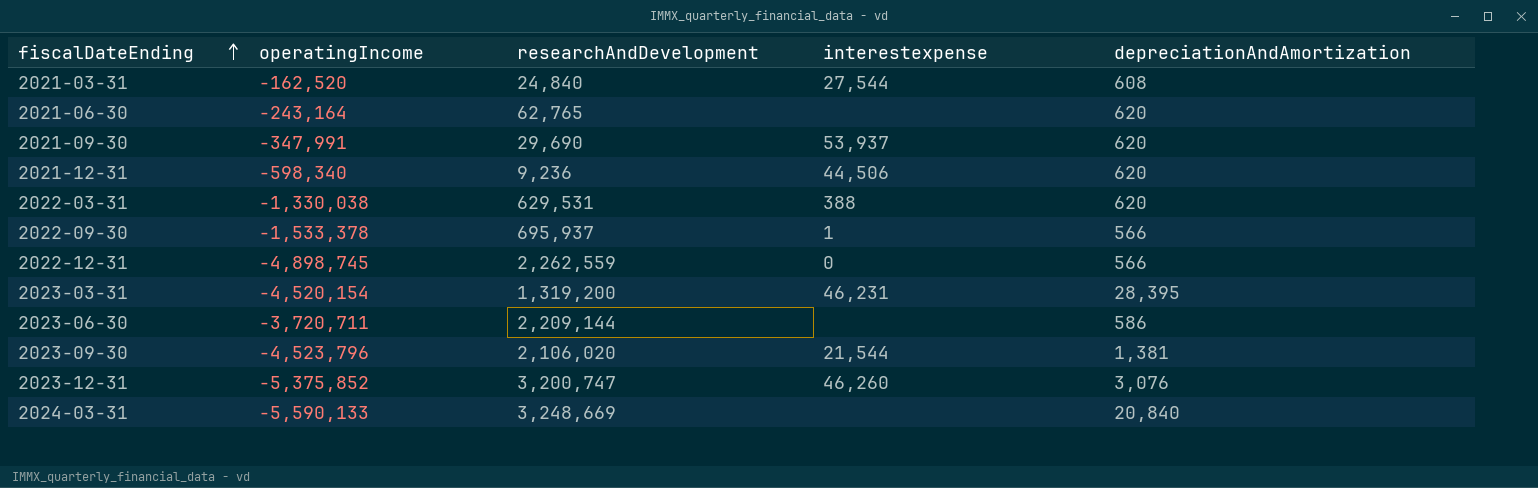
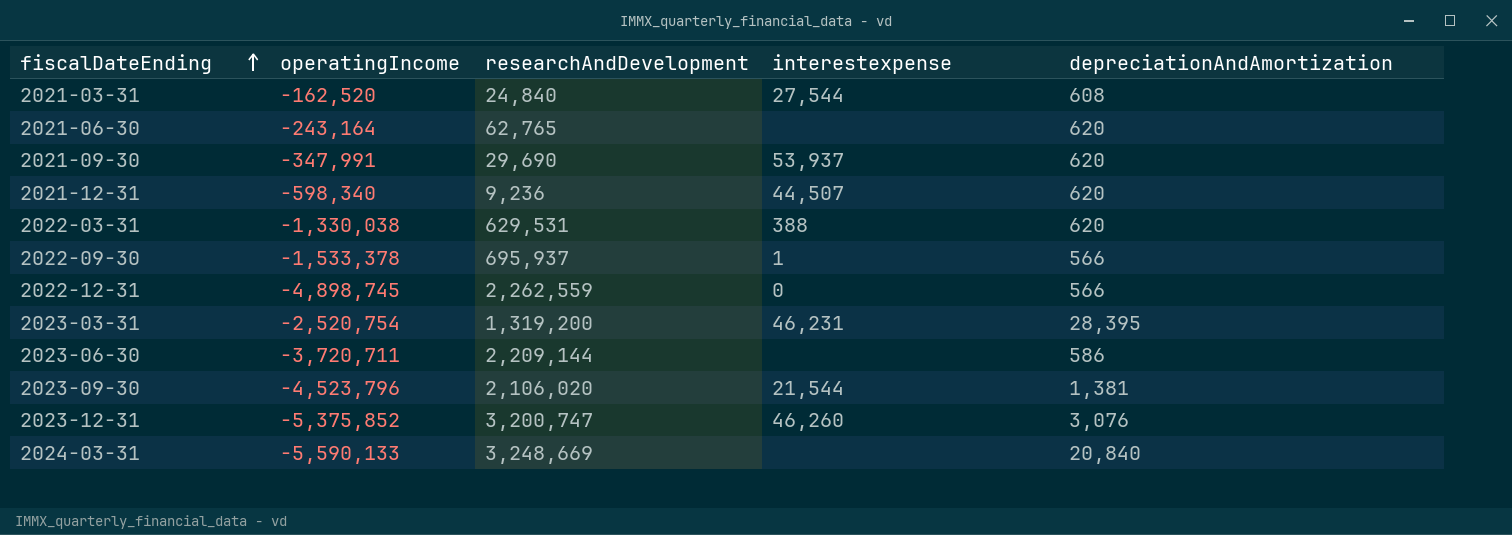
2021-12-31 | interestexpense: 44,506 -> 44,507
2023-03-31 | operatingIncome: -4,520,154 -> -2,520,754

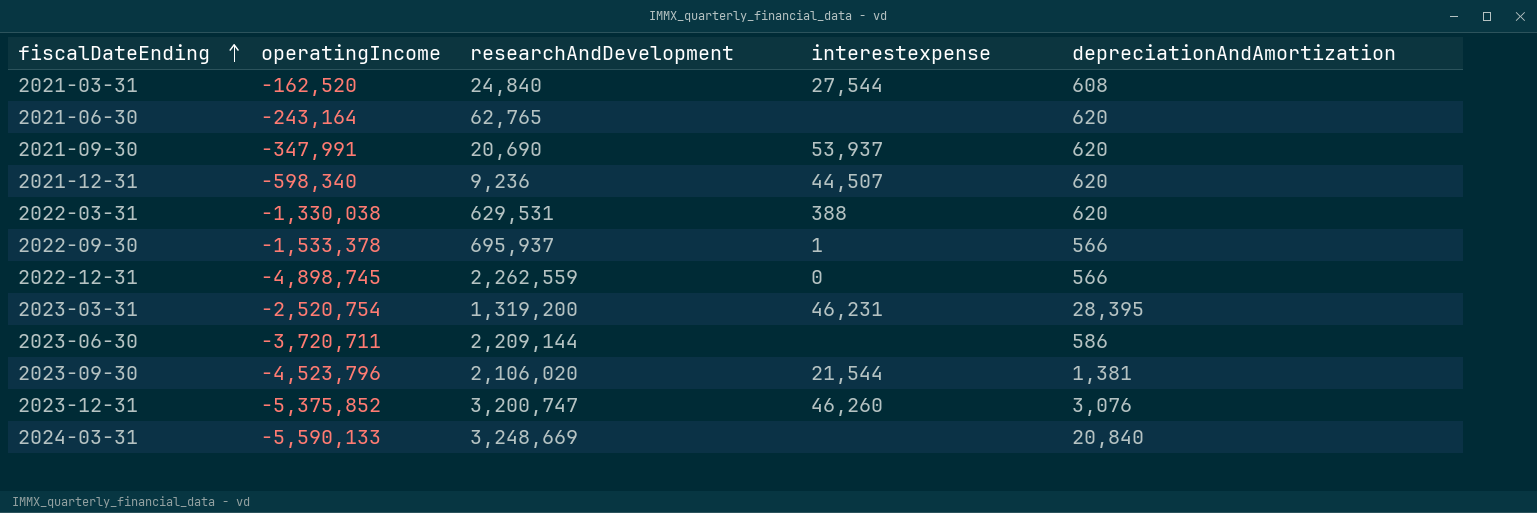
2021-09-30 | researchAndDevelopment: 29,690 -> 20,690

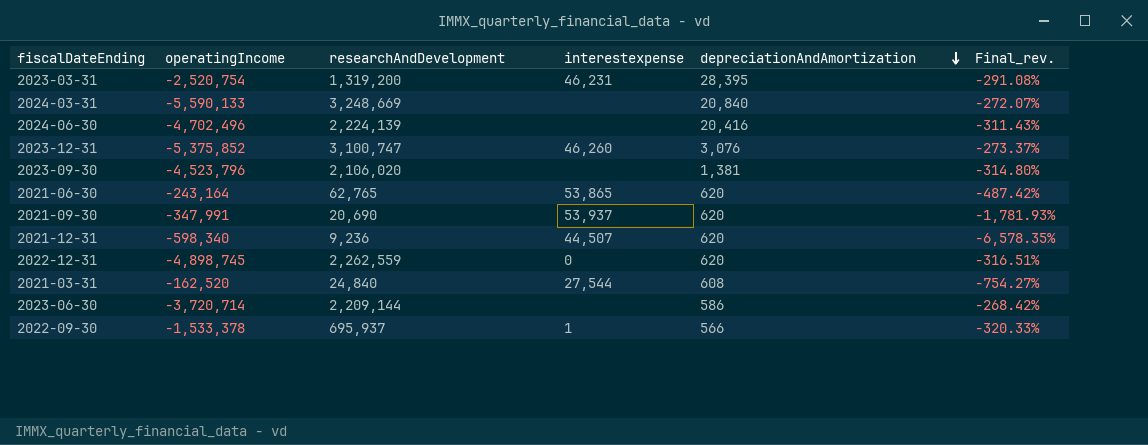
row order: fiscalDateEnding ascending -> depreciationAndAmortization descending
column Final_rev. | formula: none -> ([operatingIncome] - [researchAndDevelopment]) / [researchAndDevelopment]
row 2022-03-31: -1,330,038 | 629,531 | 388 | 620 -> none
row 2024-06-30: none -> -4,702,496 | 2,224,139 | none | 20,416 | -311.43%
2023-12-31 | researchAndDevelopment: 3,200,747 -> 3,100,747
2023-09-30 | interestexpense: 21,544 -> none
2021-06-30 | interestexpense: none -> 53,865
2022-12-31 | depreciationAndAmortization: 566 -> 620
2023-06-30 | operatingIncome: -3,720,711 -> -3,720,714

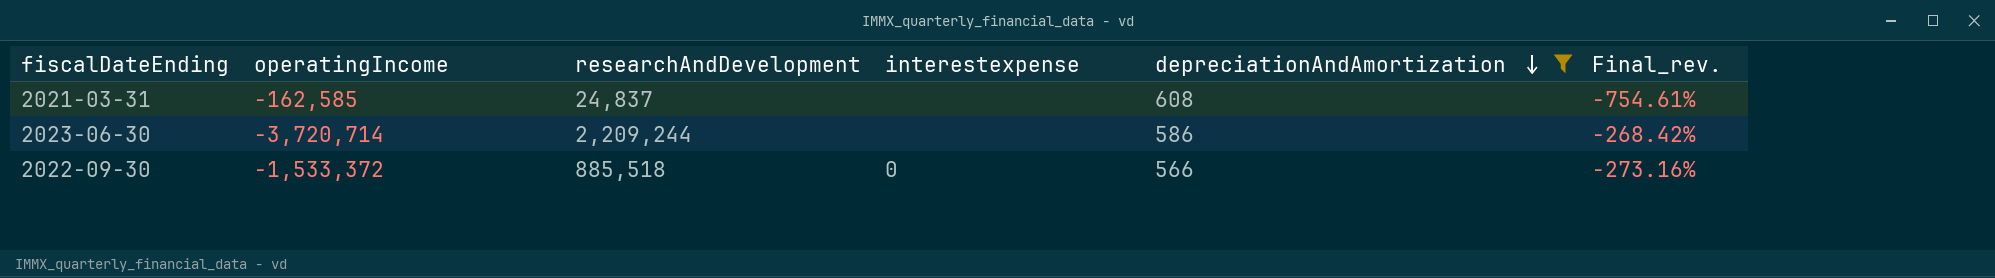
filter: none -> depreciationAndAmortization <= 608
2021-03-31 | operatingIncome: -162,520 -> -162,585
2021-03-31 | researchAndDevelopment: 24,840 -> 24,837
2021-03-31 | interestexpense: 27,544 -> none
2021-03-31 | Final_rev.: -754.27% -> -754.61%
2023-06-30 | researchAndDevelopment: 2,209,144 -> 2,209,244
2022-09-30 | operatingIncome: -1,533,378 -> -1,533,372
2022-09-30 | researchAndDevelopment: 695,937 -> 885,518
2022-09-30 | interestexpense: 1 -> 0
2022-09-30 | Final_rev.: -320.33% -> -273.16%

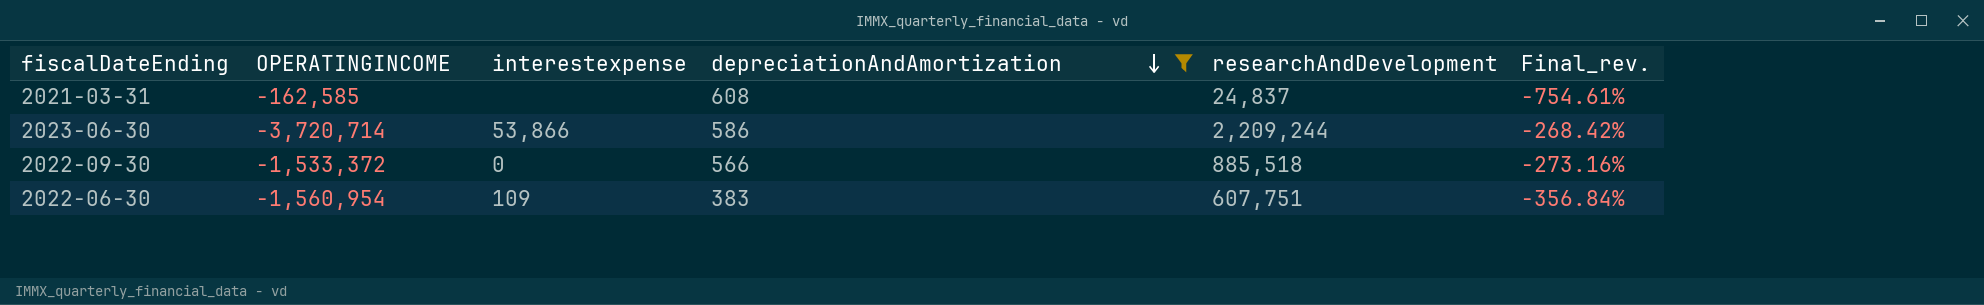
column name: operatingIncome -> OPERATINGINCOME
column researchAndDevelopment | position: 3 -> 5
2023-06-30 | interestexpense: none -> 53,866
row 2022-06-30: none -> -1,560,954 | 109 | 383 | 607,751 | -356.84%

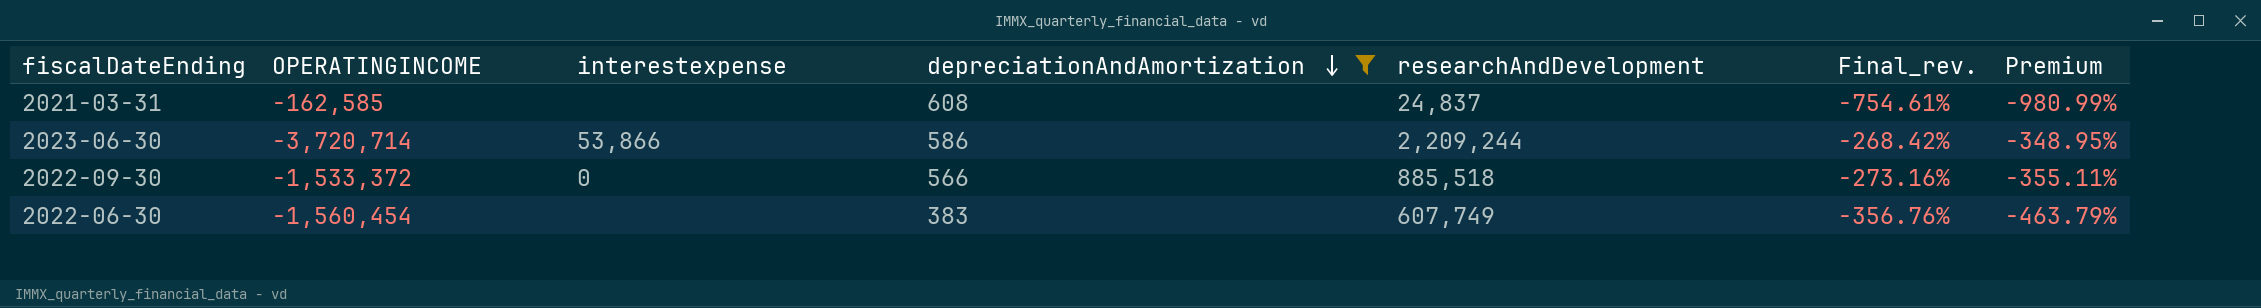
column Premium | formula: none -> [Final_rev.] * 1.3
2022-06-30 | OPERATINGINCOME: -1,560,954 -> -1,560,454
2022-06-30 | interestexpense: 109 -> none
2022-06-30 | researchAndDevelopment: 607,751 -> 607,749
2022-06-30 | Final_rev.: -356.84% -> -356.76%

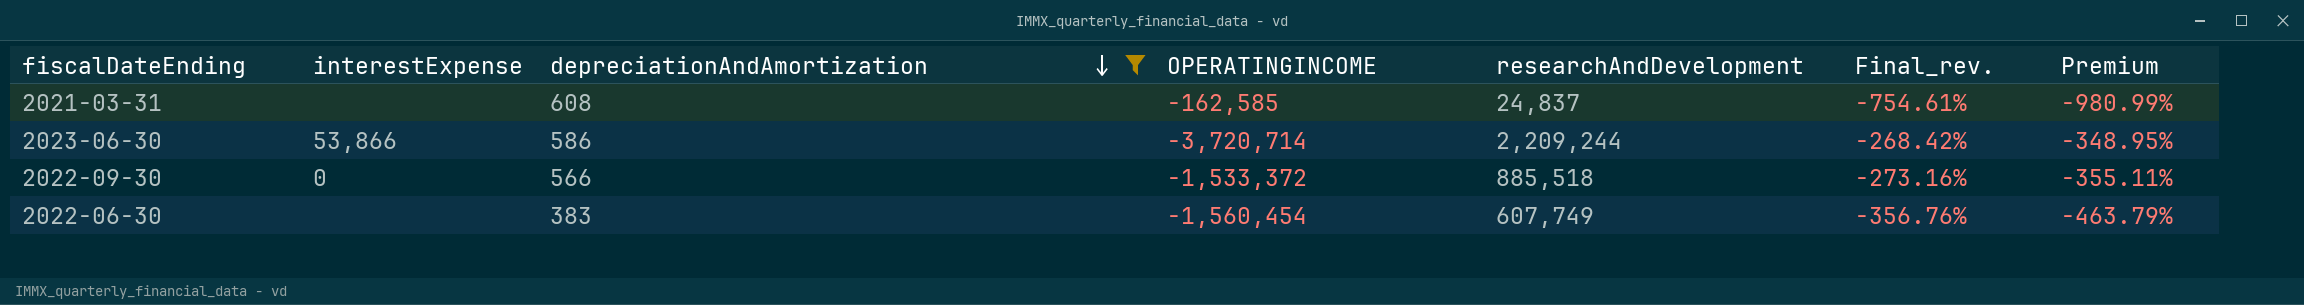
column name: interestexpense -> interestExpense
column OPERATINGINCOME | position: 2 -> 4

